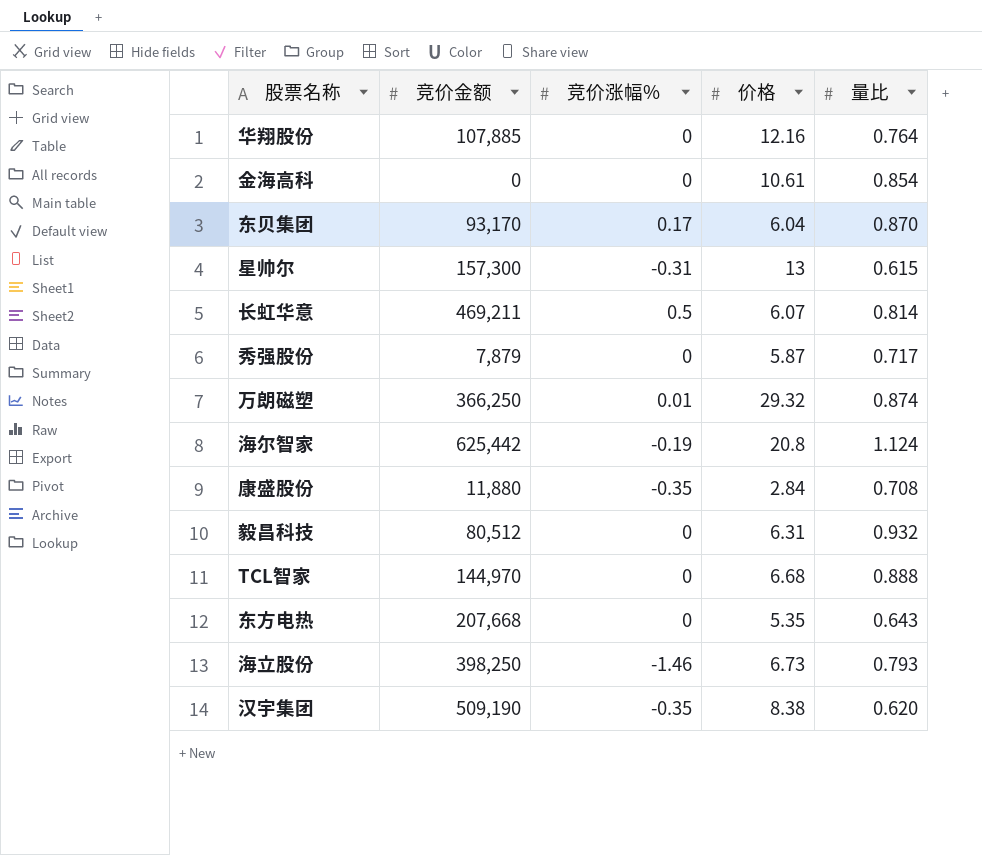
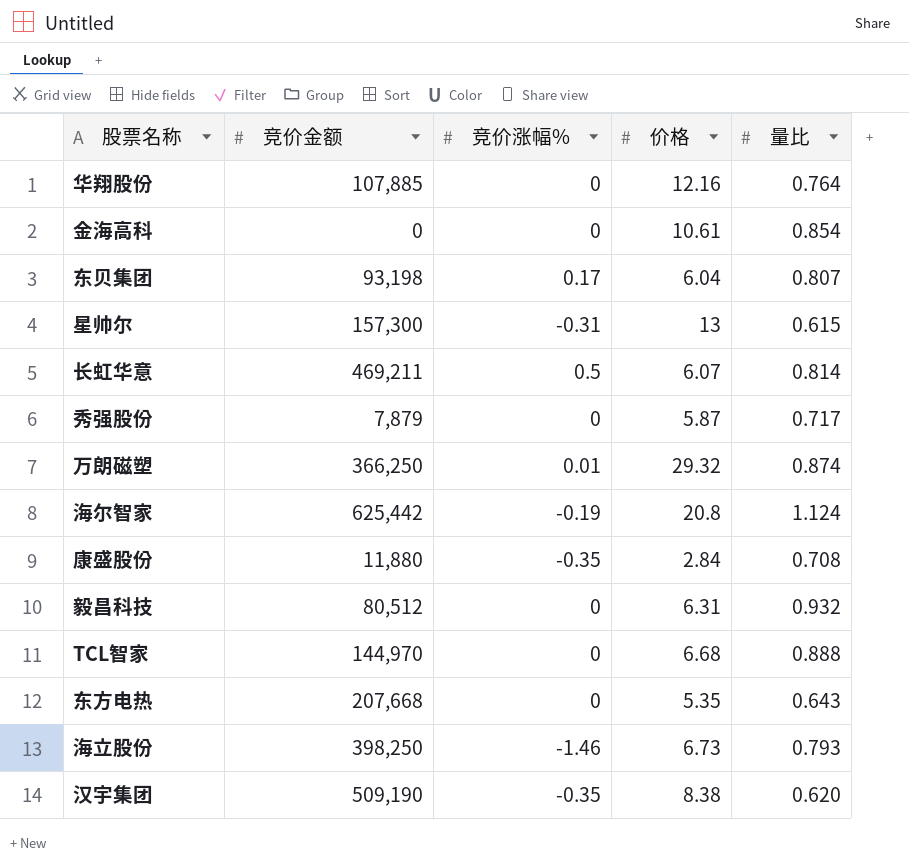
东贝集团 | 竞价金额: 93,170 -> 93,198
东贝集团 | 量比: 0.870 -> 0.807

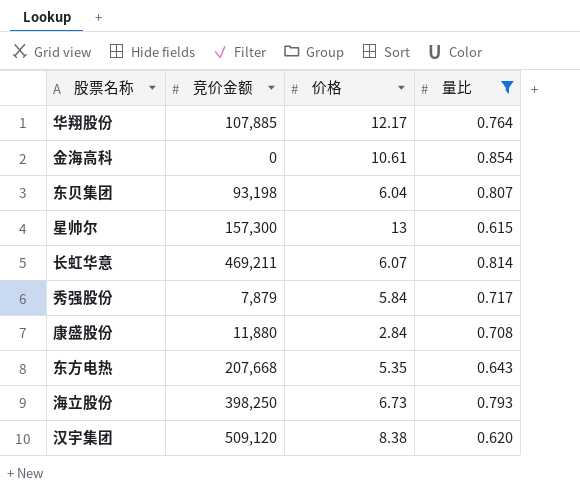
filter: none -> 量比 <= 0.854
column 竞价涨幅% | position: 3 -> none
华翔股份 | 价格: 12.16 -> 12.17
秀强股份 | 价格: 5.87 -> 5.84
汉宇集团 | 竞价金额: 509,190 -> 509,120

